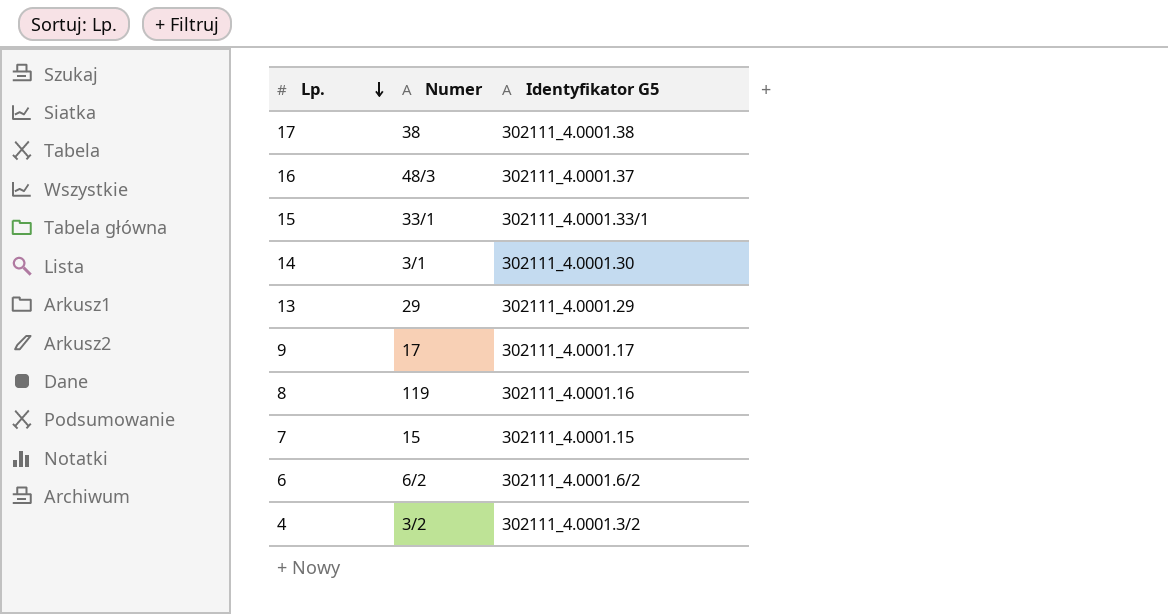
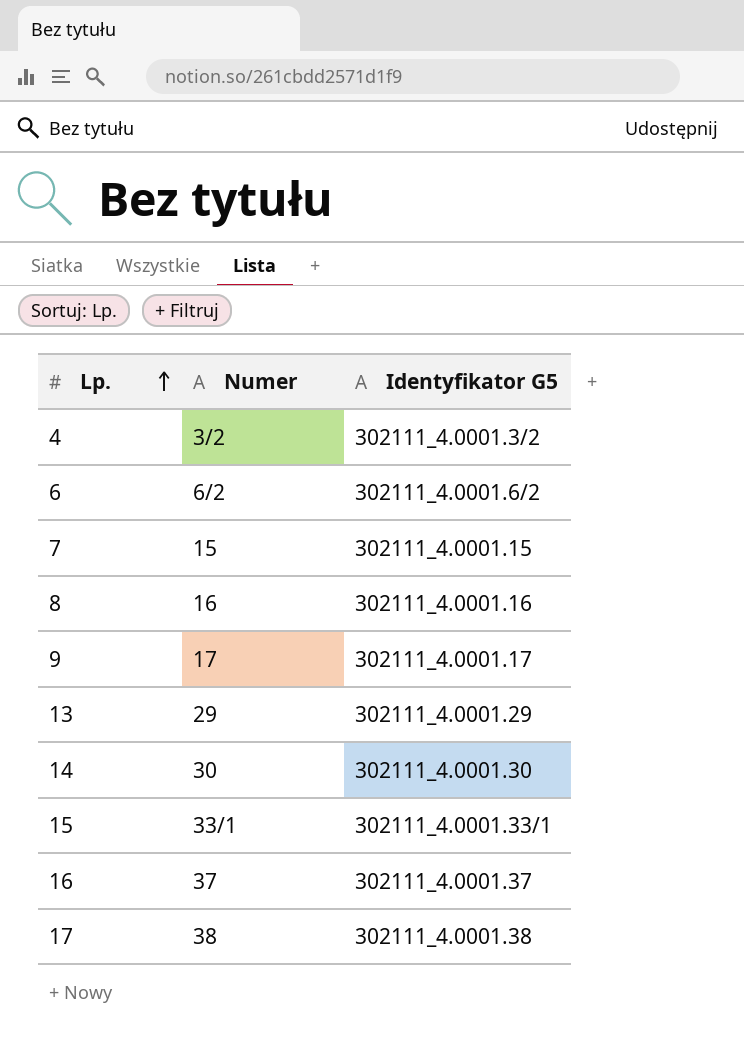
row order: Lp. descending -> Lp. ascending
8 | Numer: 119 -> 16
14 | Numer: 3/1 -> 30
16 | Numer: 48/3 -> 37

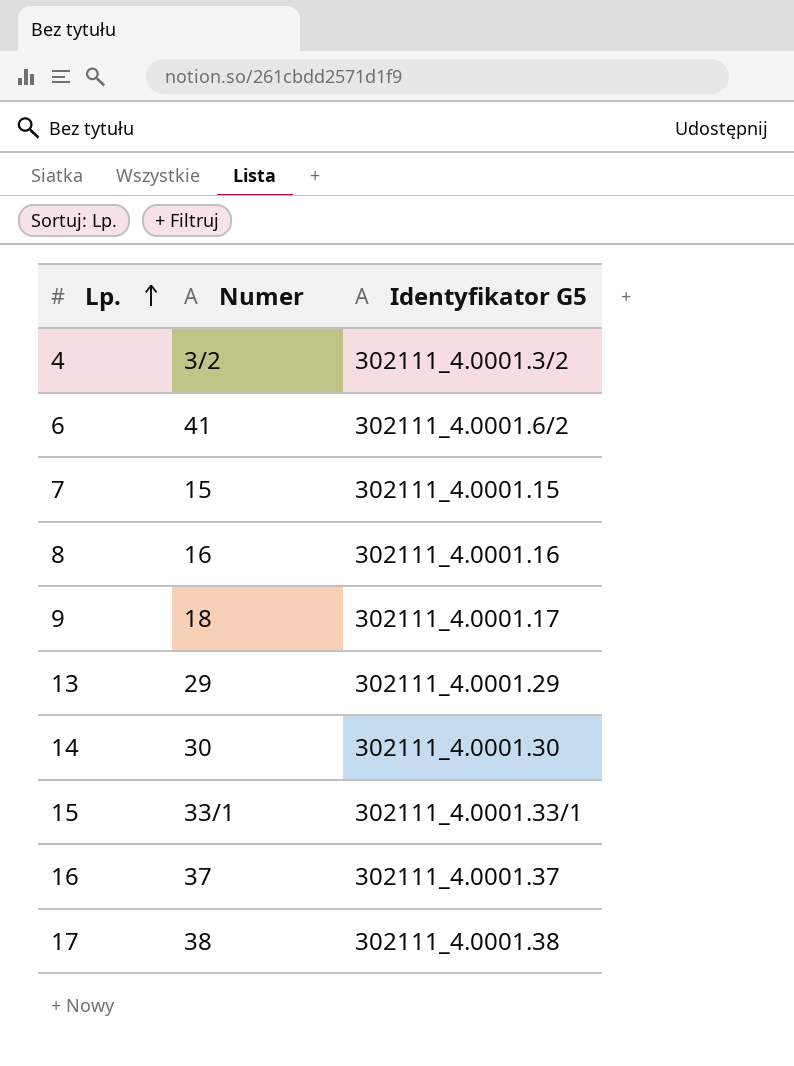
6 | Numer: 6/2 -> 41
9 | Numer: 17 -> 18

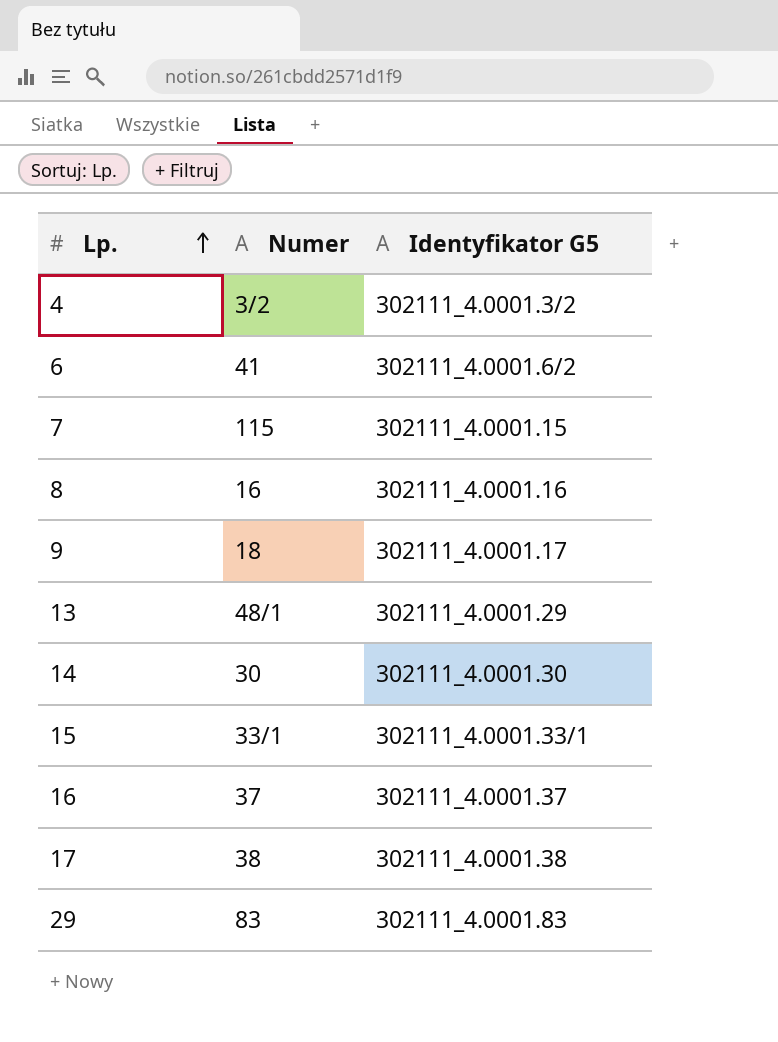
7 | Numer: 15 -> 115
13 | Numer: 29 -> 48/1
row 29: none -> 83 | 302111_4.0001.83

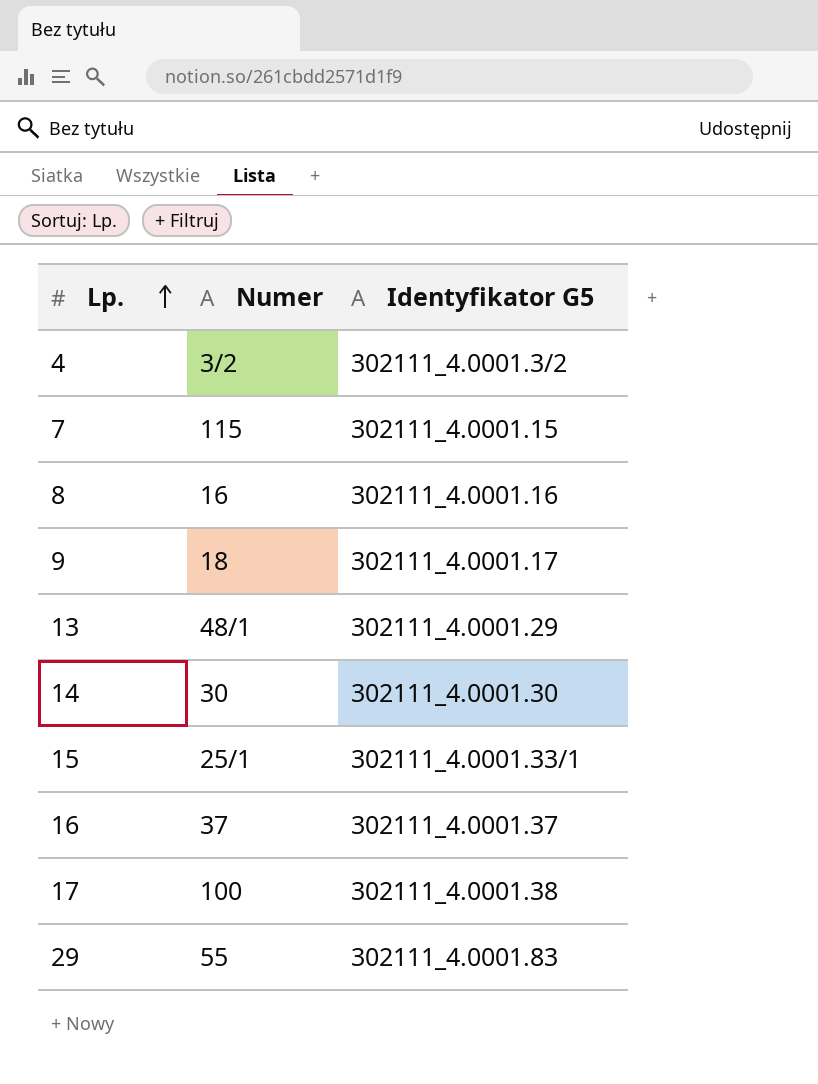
row 6: 41 | 302111_4.0001.6/2 -> none
15 | Numer: 33/1 -> 25/1
17 | Numer: 38 -> 100
29 | Numer: 83 -> 55

